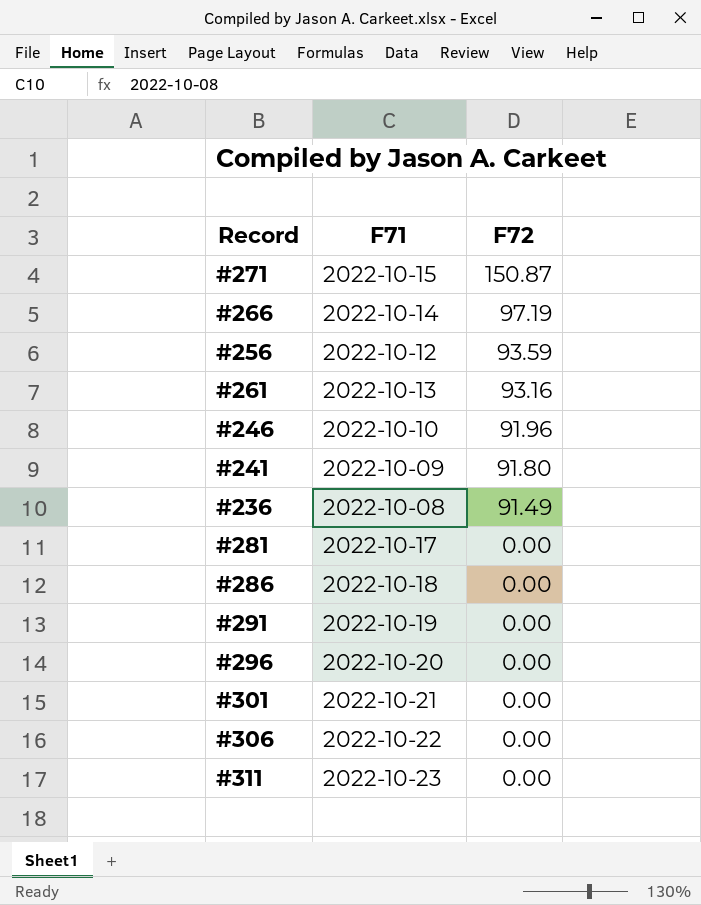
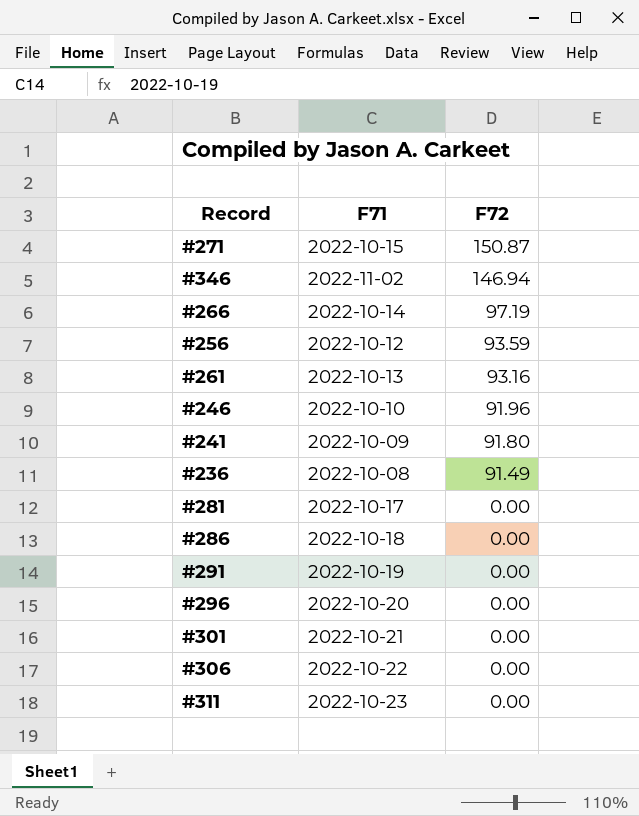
row #346: none -> 2022-11-02 | 146.94

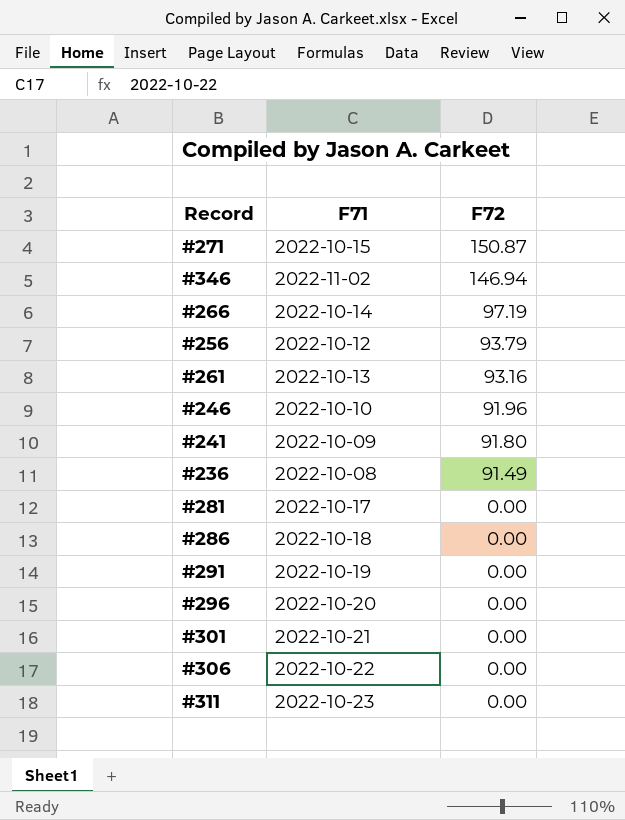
#256 | F72: 93.59 -> 93.79

